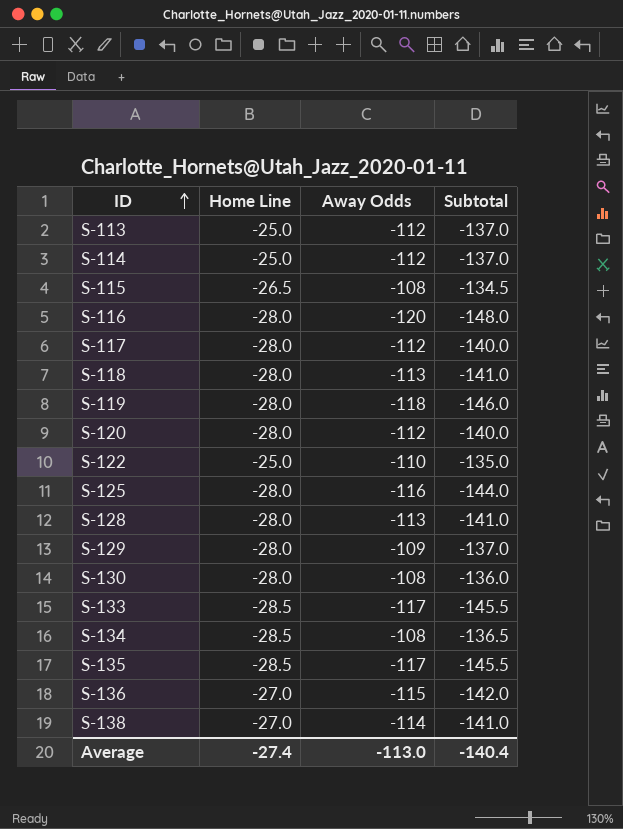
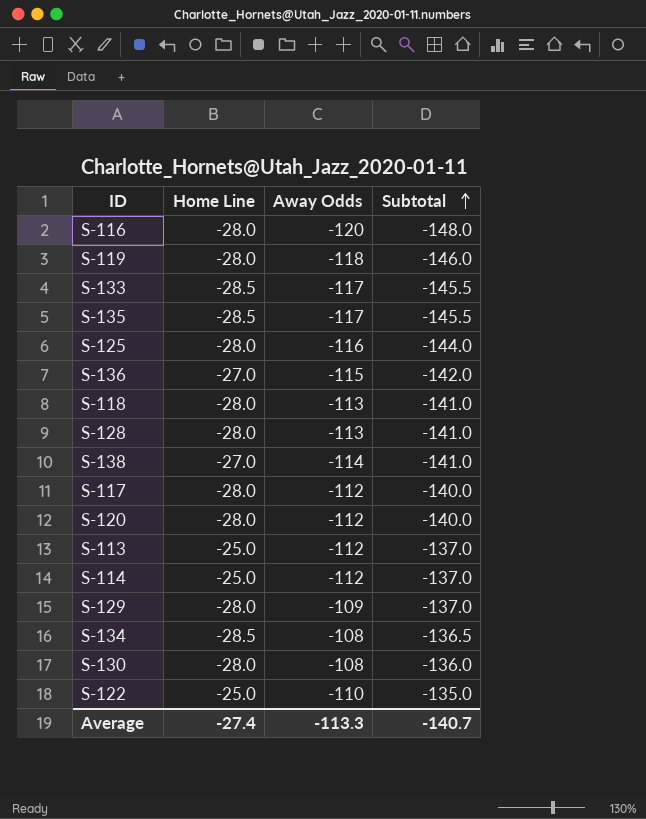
row order: ID ascending -> Subtotal ascending
row S-115: -26.5 | -108 | -134.5 -> none
Average | Away Odds: -113.0 -> -113.3
Average | Subtotal: -140.4 -> -140.7

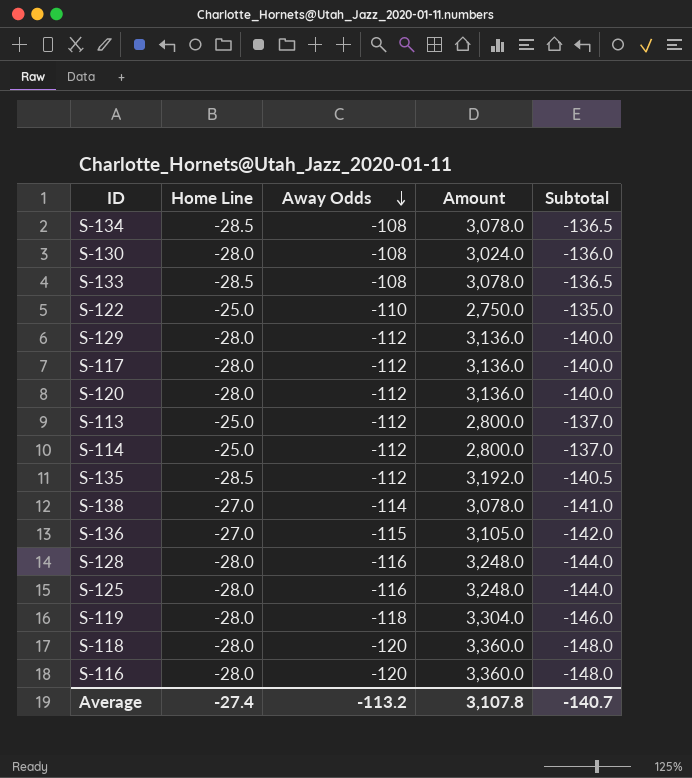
row order: Subtotal ascending -> Away Odds descending
column Amount | formula: none -> [Home Line] * [Away Odds]
S-133 | Away Odds: -117 -> -108
S-133 | Subtotal: -145.5 -> -136.5
S-129 | Away Odds: -109 -> -112
S-129 | Subtotal: -137.0 -> -140.0
S-135 | Away Odds: -117 -> -112
S-135 | Subtotal: -145.5 -> -140.5
S-128 | Away Odds: -113 -> -116
S-128 | Subtotal: -141.0 -> -144.0
S-118 | Away Odds: -113 -> -120
S-118 | Subtotal: -141.0 -> -148.0
Average | Away Odds: -113.3 -> -113.2

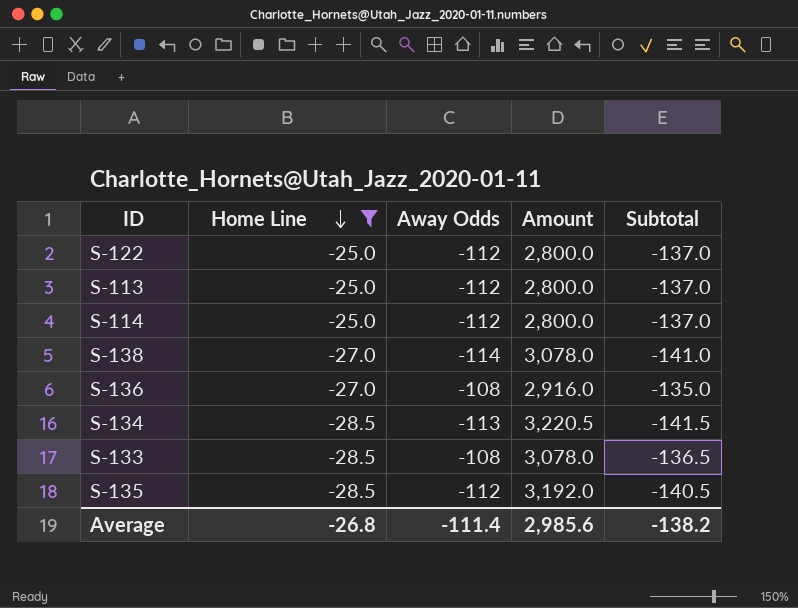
filter: none -> Home Line != -28.0
row order: Away Odds descending -> Home Line descending
S-122 | Away Odds: -110 -> -112
S-122 | Amount: 2,750.0 -> 2,800.0
S-122 | Subtotal: -135.0 -> -137.0
S-136 | Away Odds: -115 -> -108
S-136 | Amount: 3,105.0 -> 2,916.0
S-136 | Subtotal: -142.0 -> -135.0
S-134 | Away Odds: -108 -> -113
S-134 | Amount: 3,078.0 -> 3,220.5
S-134 | Subtotal: -136.5 -> -141.5
Average | Home Line: -27.4 -> -26.8
Average | Away Odds: -113.2 -> -111.4
Average | Amount: 3,107.8 -> 2,985.6
Average | Subtotal: -140.7 -> -138.2

